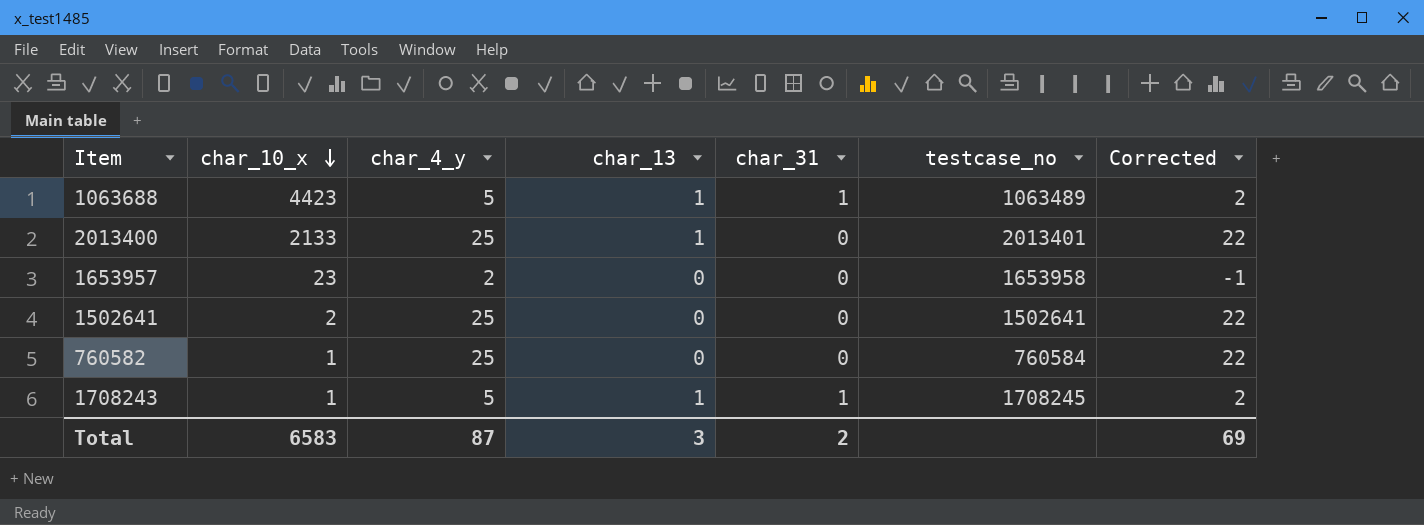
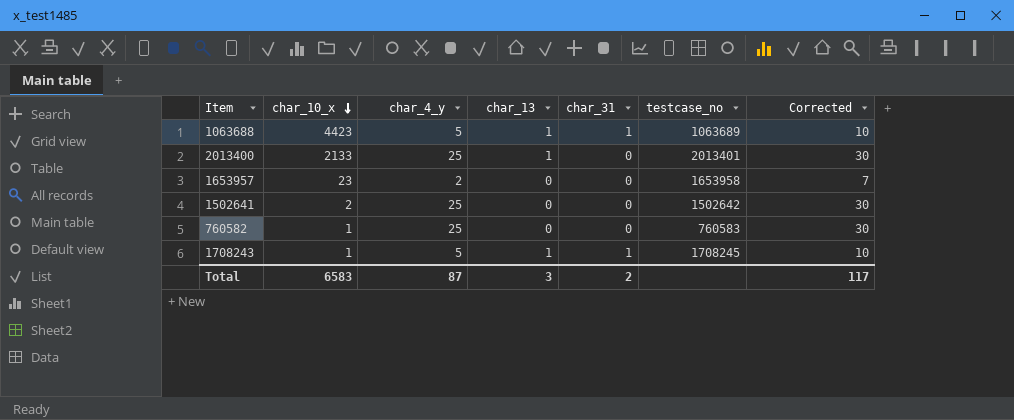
column Corrected | formula: [char_4_y] - 3 -> [char_4_y] + 5
1063688 | testcase_no: 1063489 -> 1063689
1502641 | testcase_no: 1502641 -> 1502642
760582 | testcase_no: 760584 -> 760583
Total | Corrected: 69 -> 117

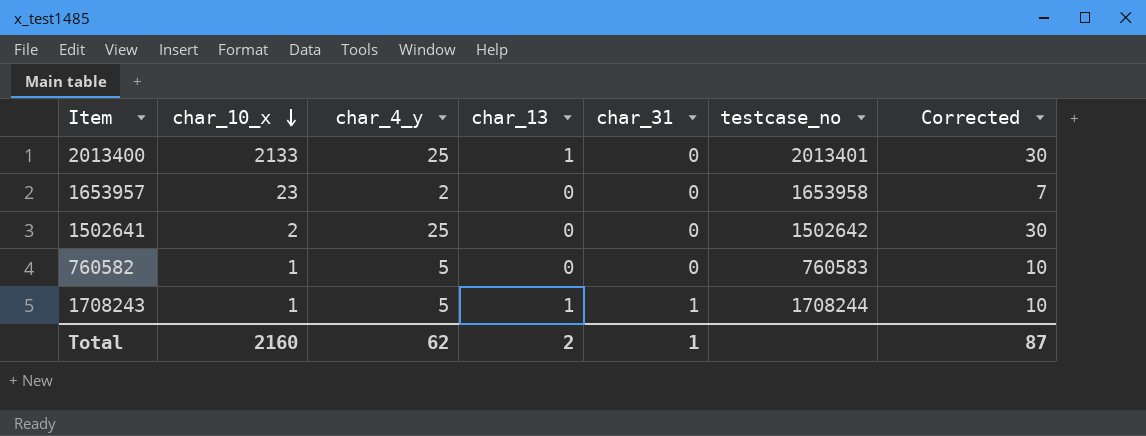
row 1063688: 4423 | 5 | 1 | 1 | 1063689 | 10 -> none
760582 | char_4_y: 25 -> 5
760582 | Corrected: 30 -> 10
1708243 | testcase_no: 1708245 -> 1708244
Total | char_10_x: 6583 -> 2160
Total | char_4_y: 87 -> 62
Total | char_13: 3 -> 2
Total | char_31: 2 -> 1
Total | Corrected: 117 -> 87

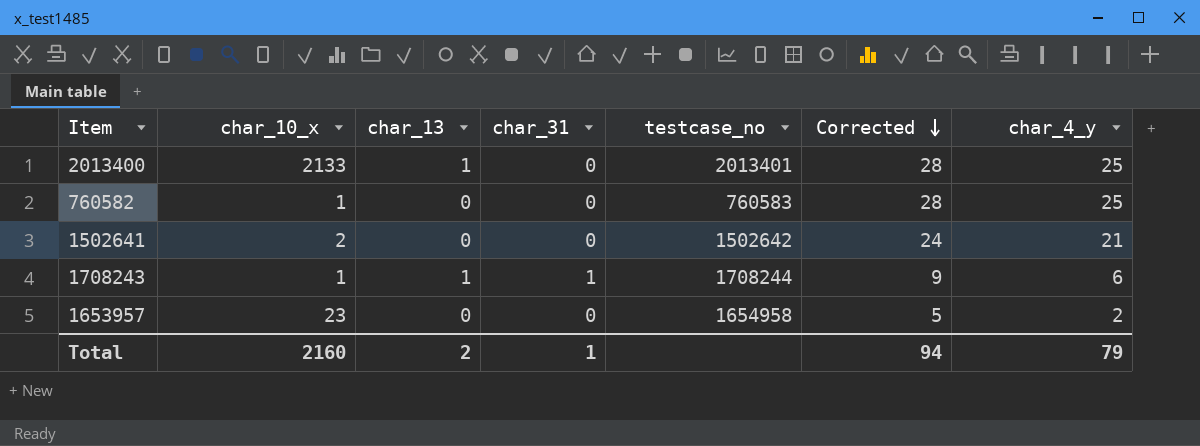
row order: char_10_x descending -> Corrected descending
column Corrected | formula: [char_4_y] + 5 -> [char_4_y] + 3
column char_4_y | position: 3 -> 7
760582 | char_4_y: 5 -> 25
1502641 | char_4_y: 25 -> 21
1708243 | char_4_y: 5 -> 6
1653957 | testcase_no: 1653958 -> 1654958
Total | Corrected: 87 -> 94
Total | char_4_y: 62 -> 79

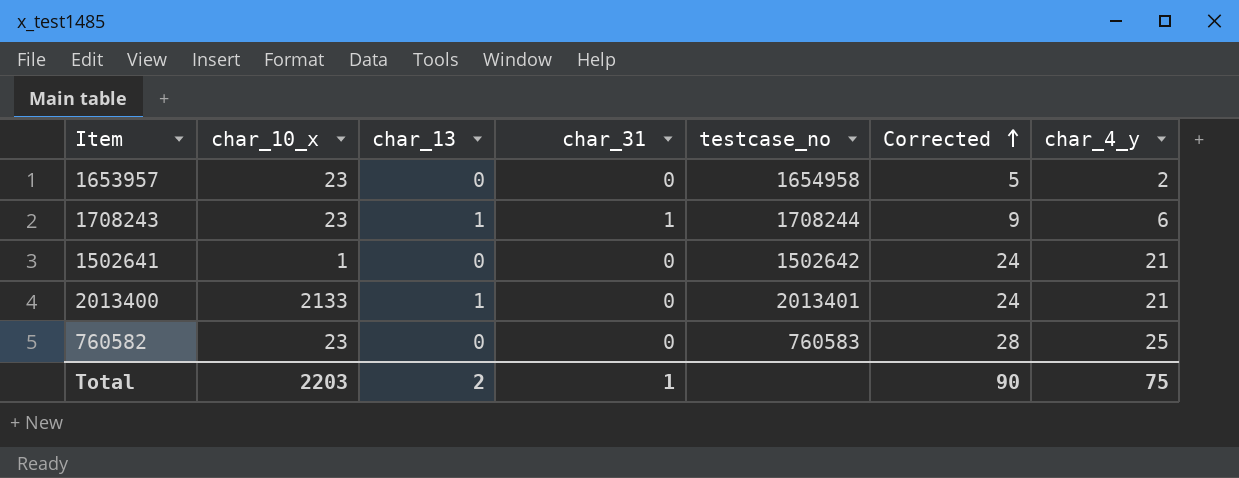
row order: Corrected descending -> Corrected ascending
1708243 | char_10_x: 1 -> 23
1502641 | char_10_x: 2 -> 1
2013400 | Corrected: 28 -> 24
2013400 | char_4_y: 25 -> 21
760582 | char_10_x: 1 -> 23
Total | char_10_x: 2160 -> 2203
Total | Corrected: 94 -> 90
Total | char_4_y: 79 -> 75

